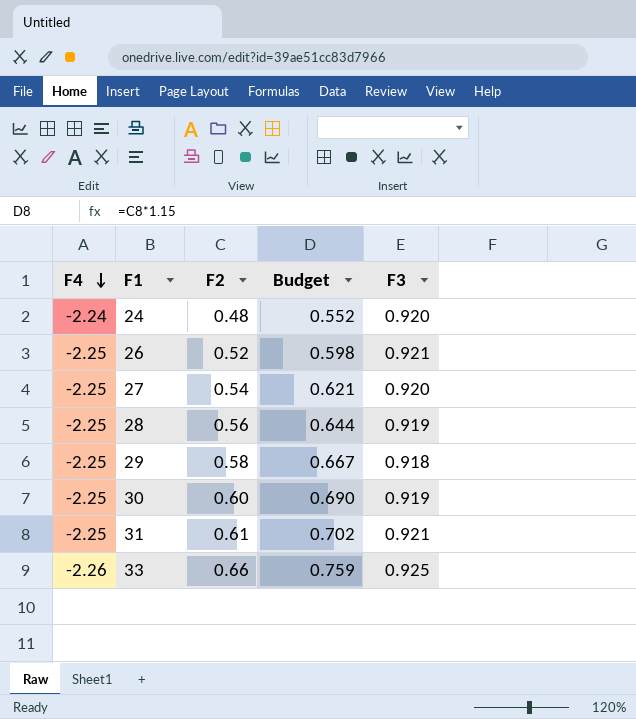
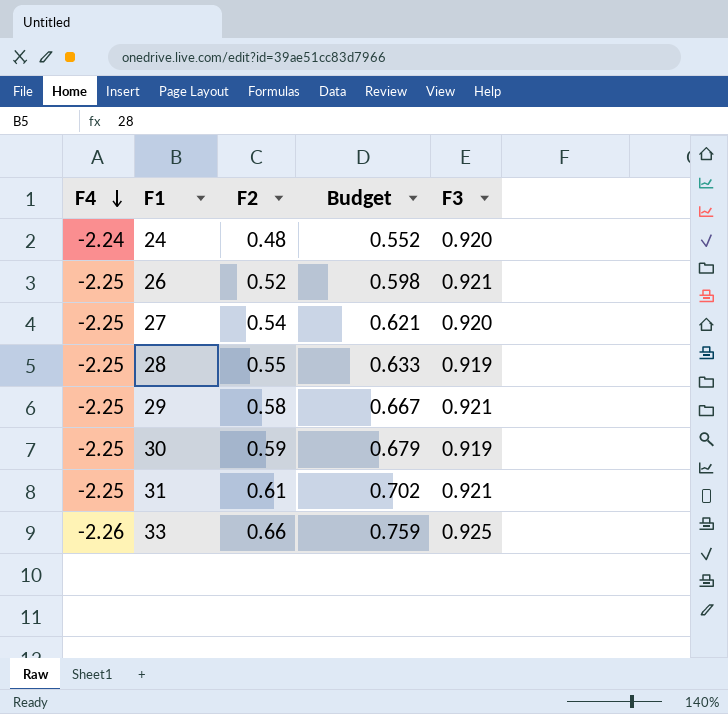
28 | F2: 0.56 -> 0.55
28 | Budget: 0.644 -> 0.633
29 | F3: 0.918 -> 0.921
30 | F2: 0.60 -> 0.59
30 | Budget: 0.690 -> 0.679

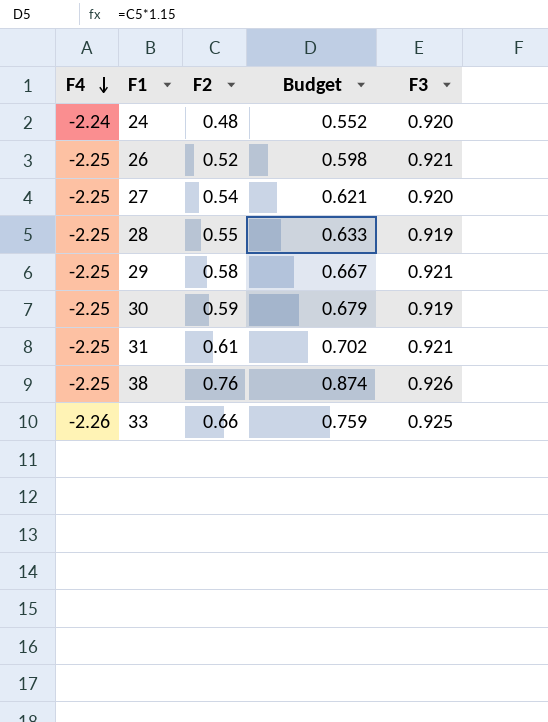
row 38: none -> -2.25 | 0.76 | 0.874 | 0.926

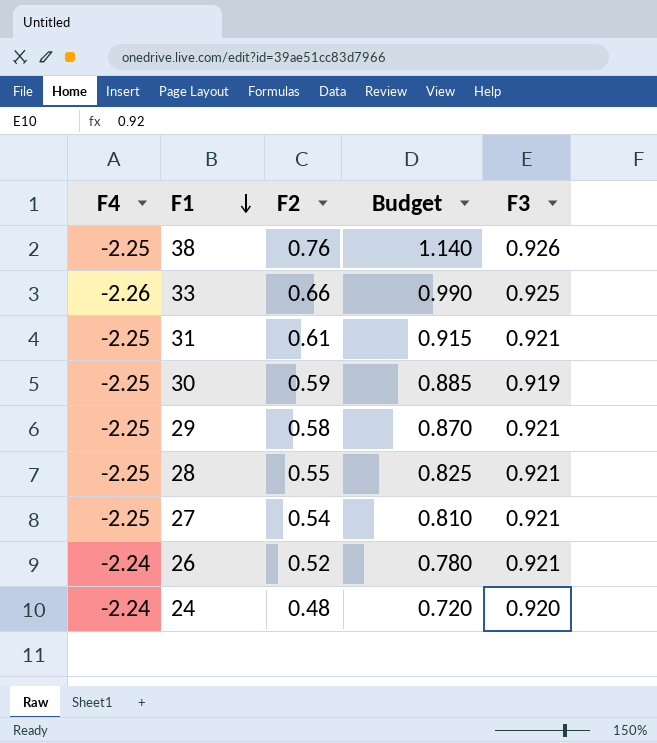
row order: F4 descending -> F1 descending
column Budget | formula: [F2] * 1.15 -> [F2] * 1.5
28 | F3: 0.919 -> 0.921
27 | F3: 0.920 -> 0.921
26 | F4: -2.25 -> -2.24

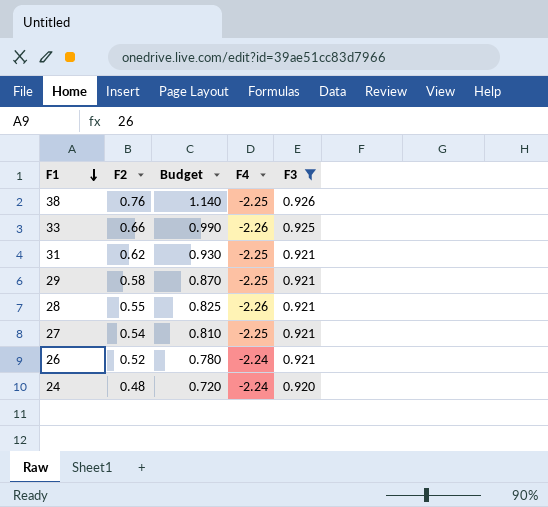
filter: none -> F3 != 0.919
column F4 | position: 1 -> 4
31 | F2: 0.61 -> 0.62
31 | Budget: 0.915 -> 0.930
28 | F4: -2.25 -> -2.26

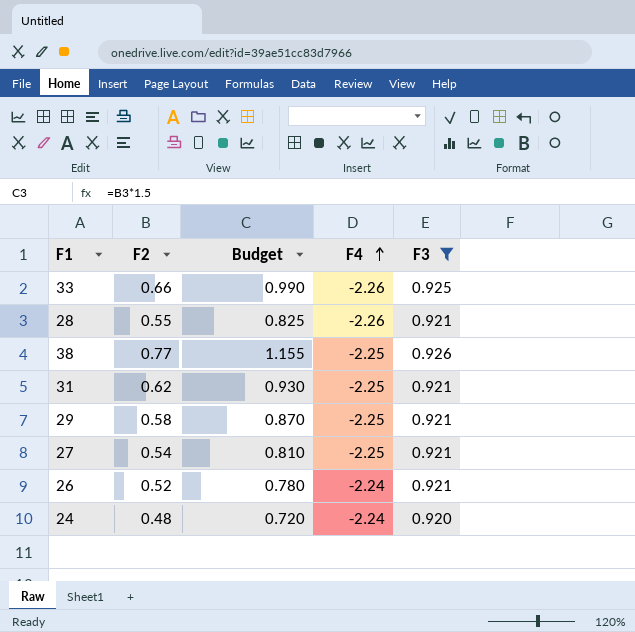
row order: F1 descending -> F4 ascending
38 | F2: 0.76 -> 0.77
38 | Budget: 1.140 -> 1.155

